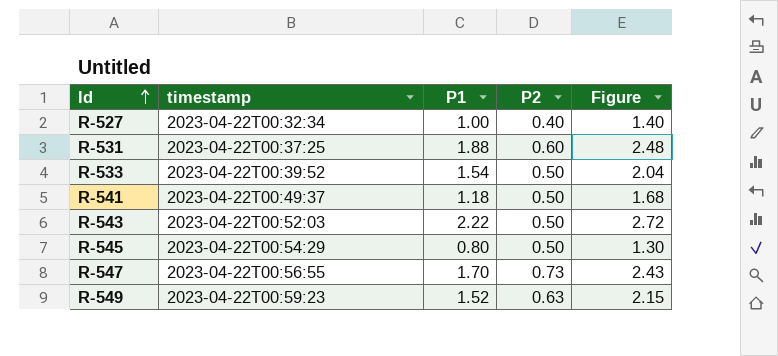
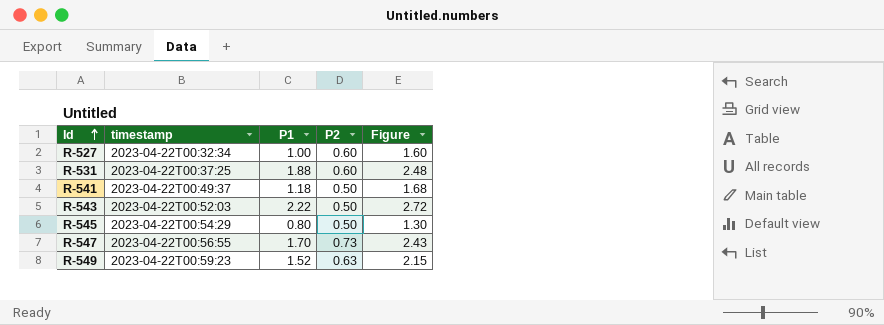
row R-533: 2023-04-22T00:39:52 | 1.54 | 0.50 | 2.04 -> none
R-527 | P2: 0.40 -> 0.60
R-527 | Figure: 1.40 -> 1.60

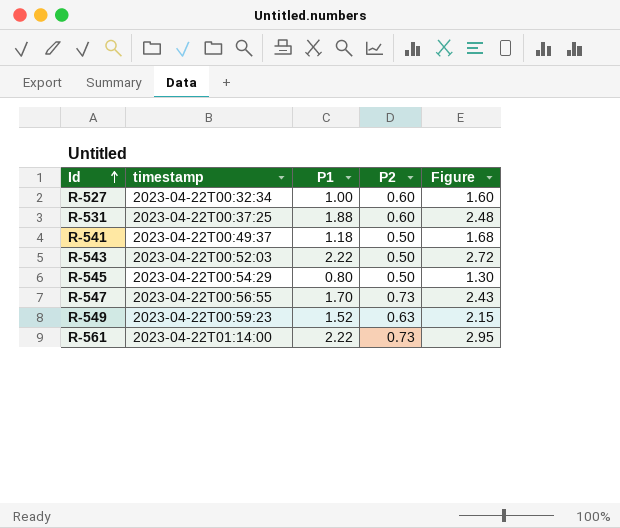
row R-561: none -> 2023-04-22T01:14:00 | 2.22 | 0.73 | 2.95

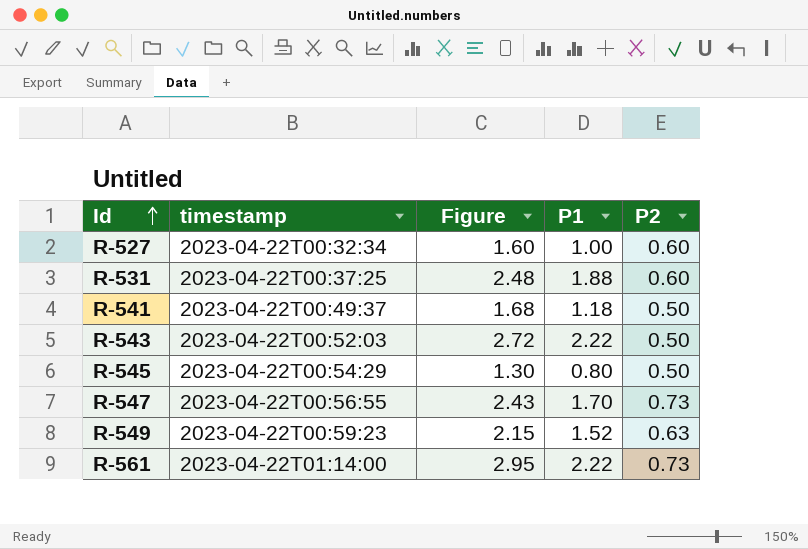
column Figure | position: 5 -> 3

